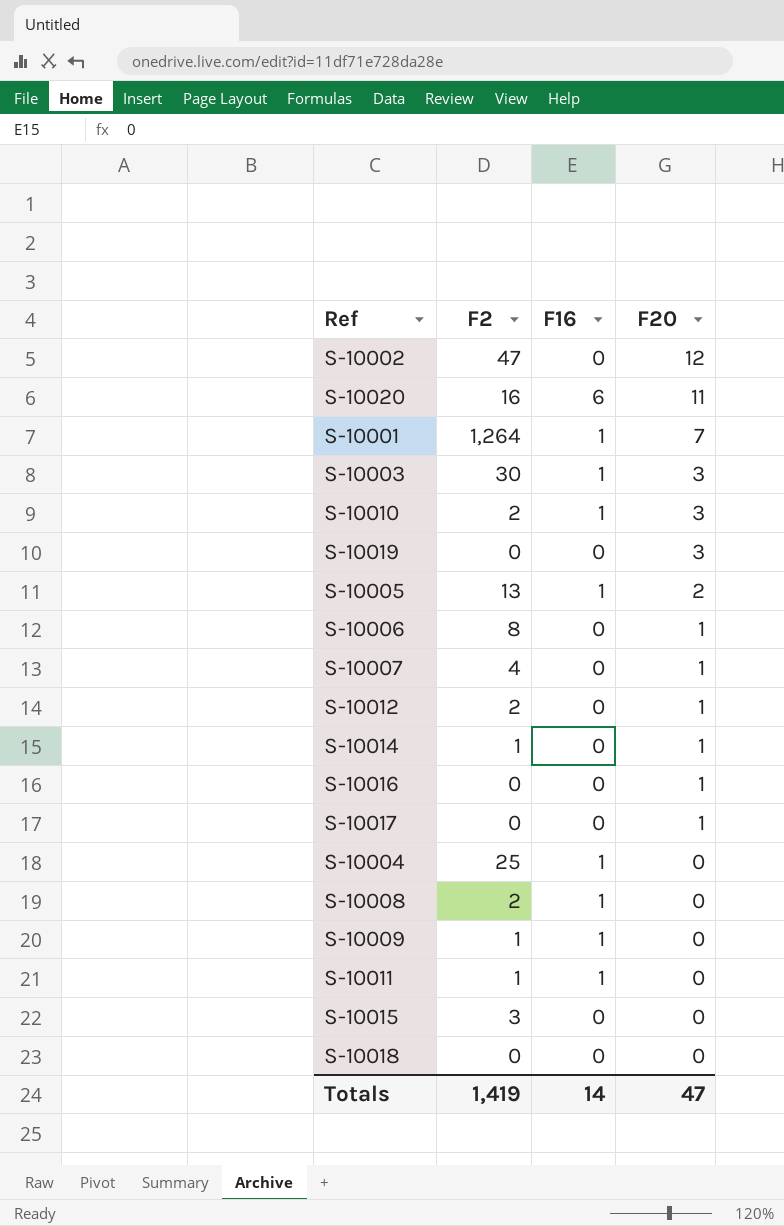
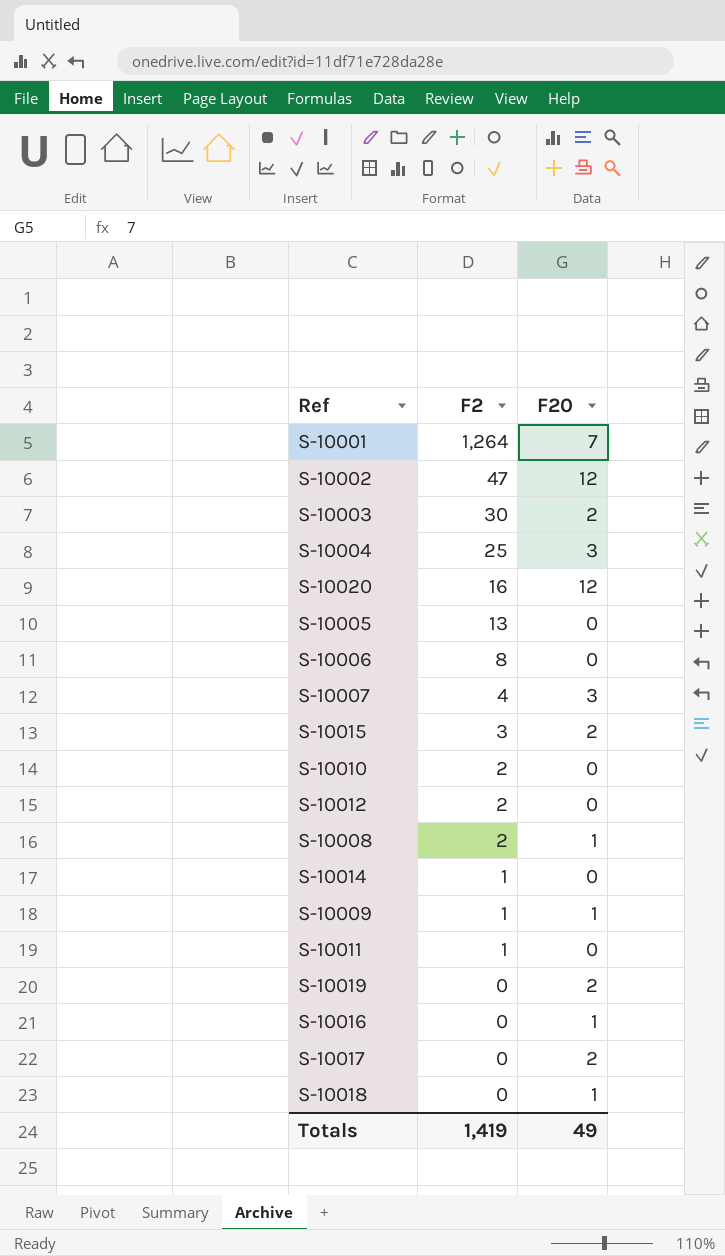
row order: F20 descending -> F2 descending
column F16 | position: 3 -> none
S-10003 | F20: 3 -> 2
S-10004 | F20: 0 -> 3
S-10020 | F20: 11 -> 12
S-10005 | F20: 2 -> 0
S-10006 | F20: 1 -> 0
S-10007 | F20: 1 -> 3
S-10015 | F20: 0 -> 2
S-10010 | F20: 3 -> 0
S-10012 | F20: 1 -> 0
S-10008 | F20: 0 -> 1
S-10014 | F20: 1 -> 0
S-10009 | F20: 0 -> 1
S-10019 | F20: 3 -> 2
S-10017 | F20: 1 -> 2
S-10018 | F20: 0 -> 1
Totals | F20: 47 -> 49

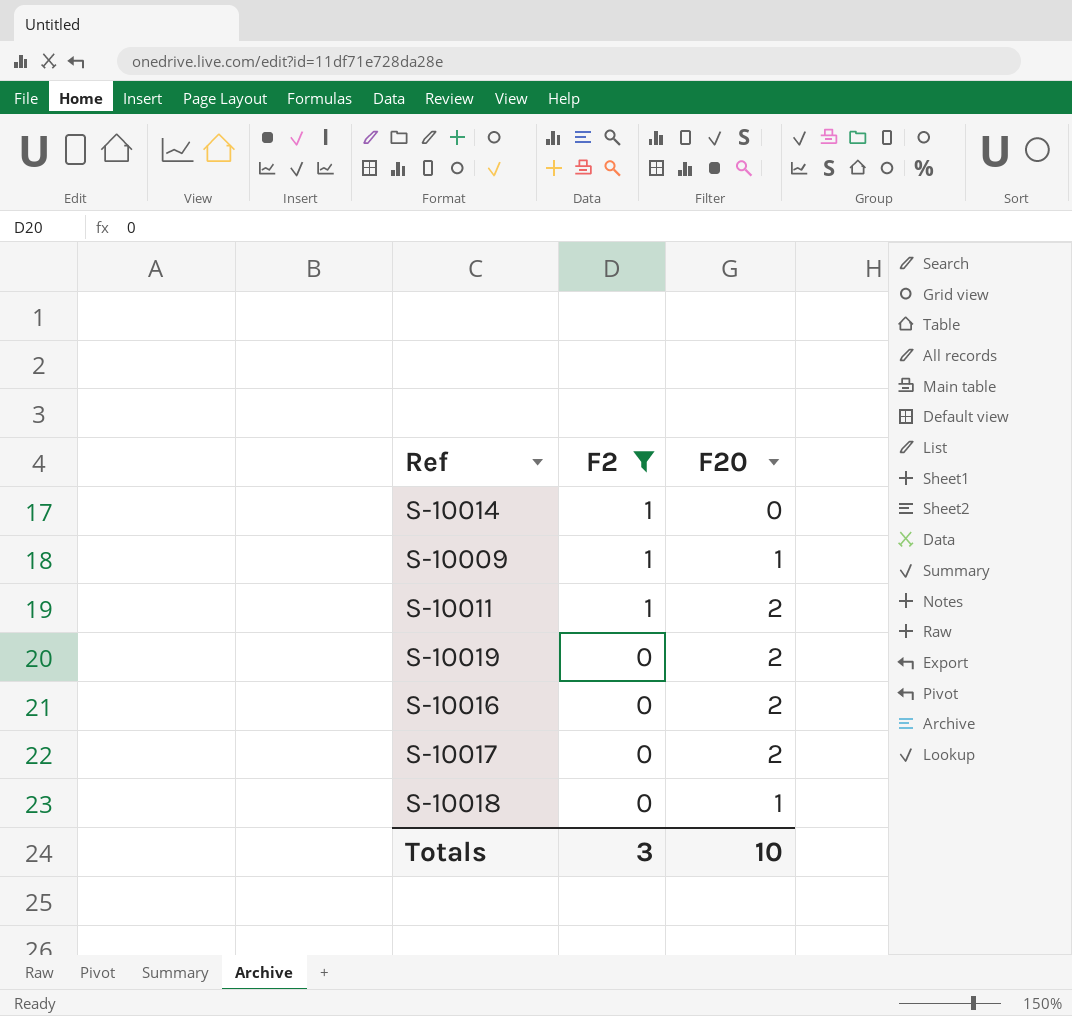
filter: none -> F2 <= 1
S-10011 | F20: 0 -> 2
S-10016 | F20: 1 -> 2
Totals | F2: 1,419 -> 3
Totals | F20: 49 -> 10

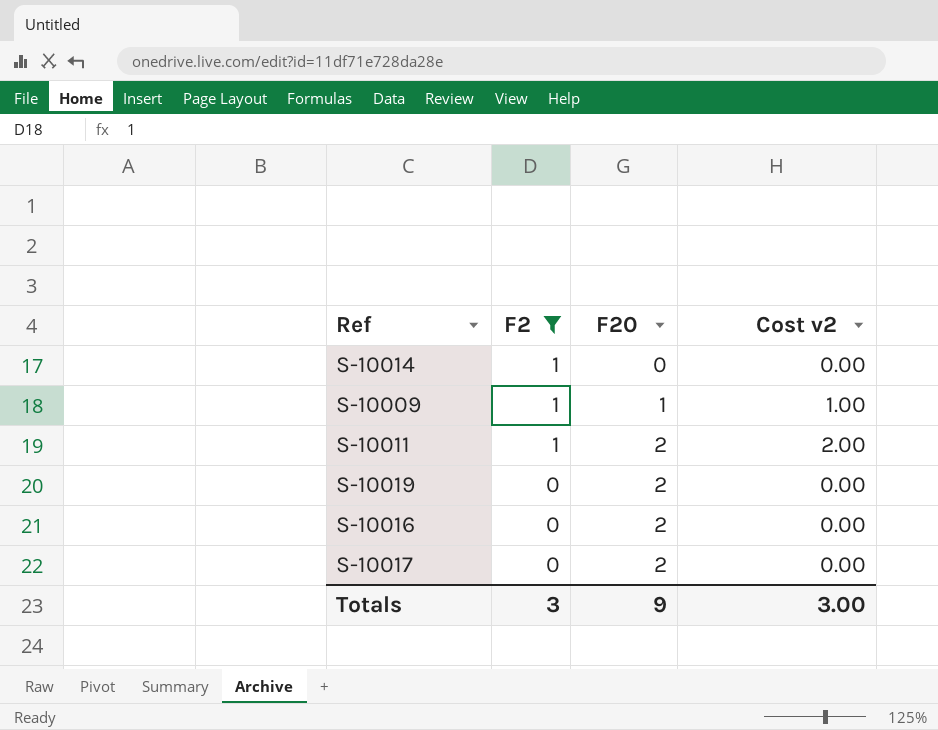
column Cost v2 | formula: none -> [F2] * [F20]
row S-10018: 0 | 1 -> none
Totals | F20: 10 -> 9

